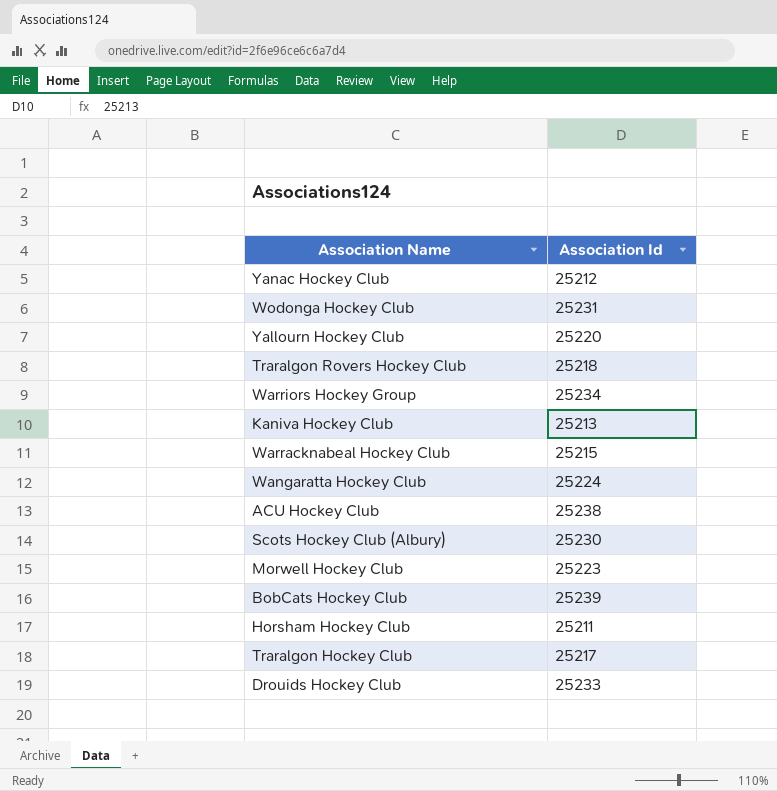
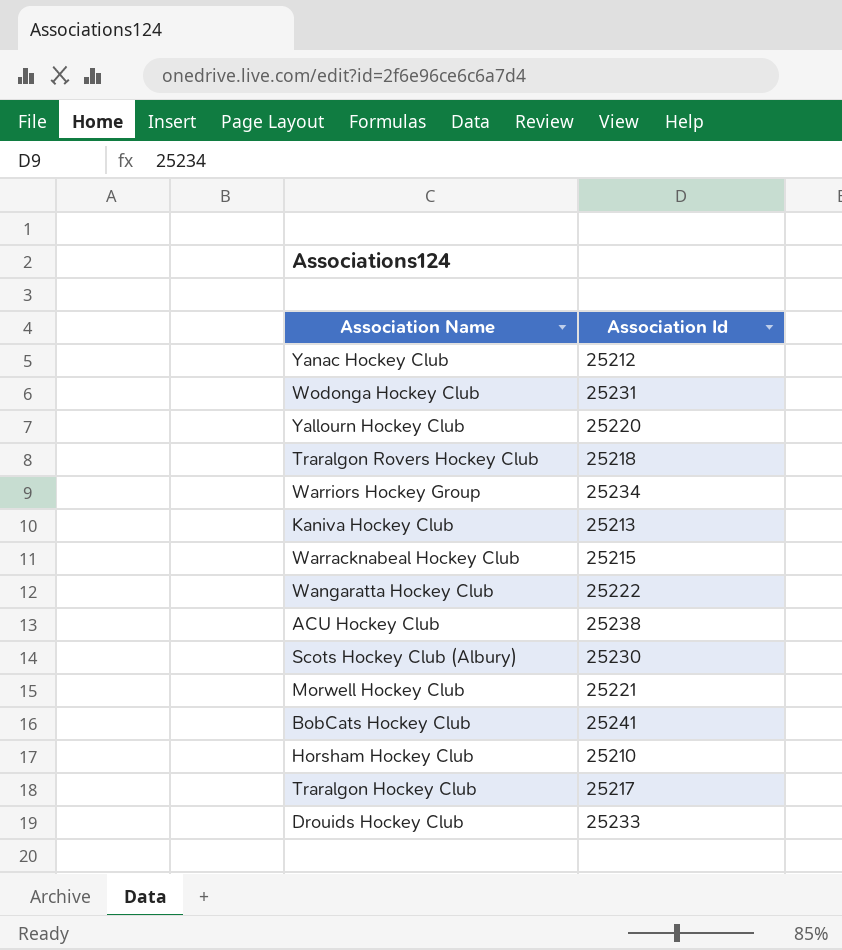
Wangaratta Hockey Club | Association Id: 25224 -> 25222
Morwell Hockey Club | Association Id: 25223 -> 25221
BobCats Hockey Club | Association Id: 25239 -> 25241
Horsham Hockey Club | Association Id: 25211 -> 25210

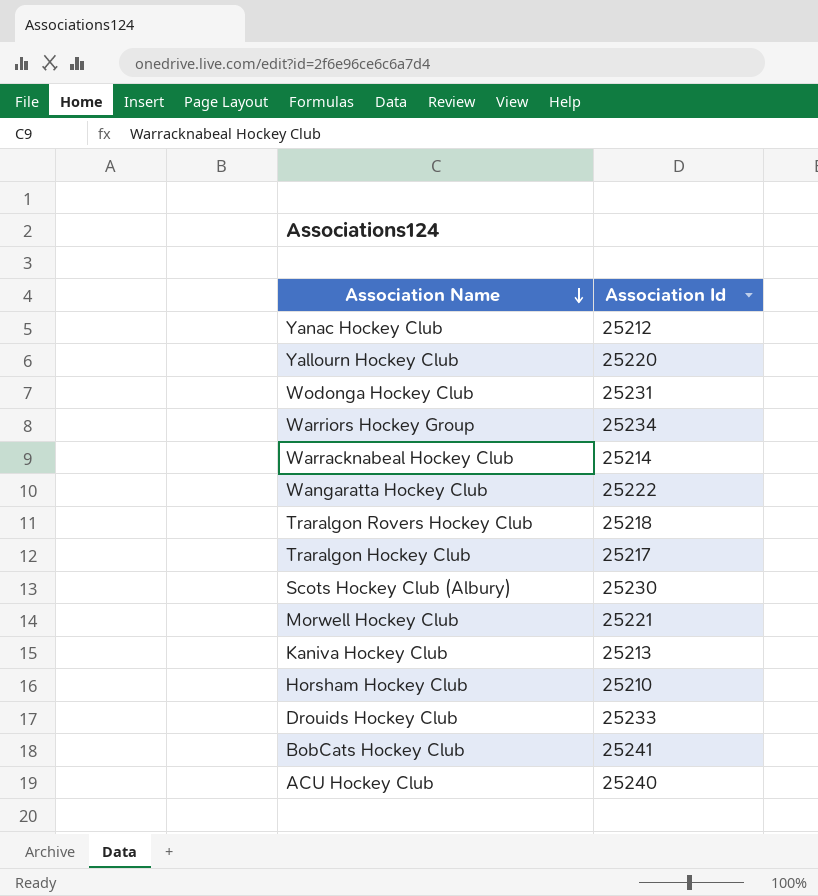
row order: none -> Association Name descending
Warracknabeal Hockey Club | Association Id: 25215 -> 25214
ACU Hockey Club | Association Id: 25238 -> 25240

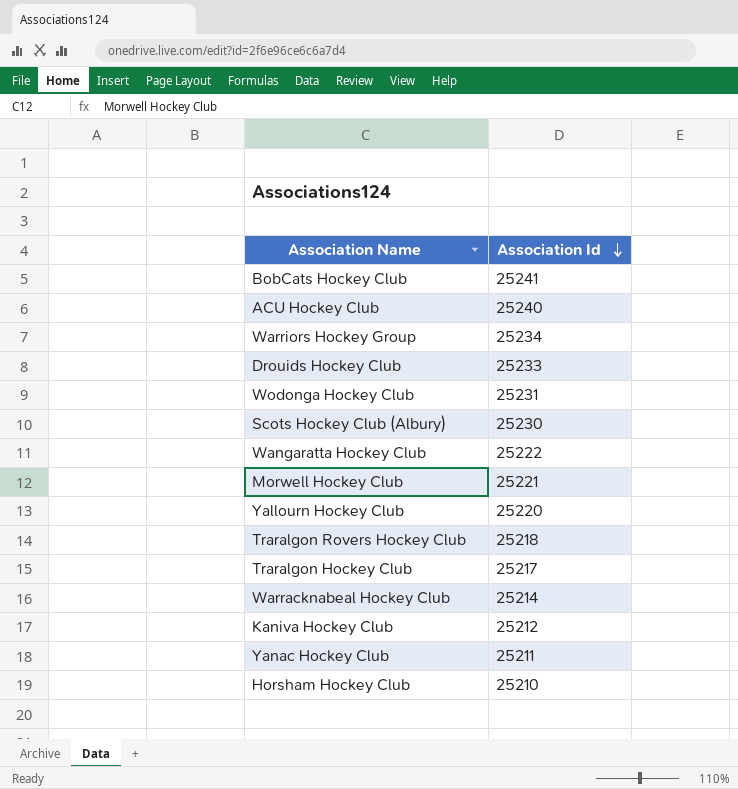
row order: Association Name descending -> Association Id descending
Kaniva Hockey Club | Association Id: 25213 -> 25212
Yanac Hockey Club | Association Id: 25212 -> 25211

